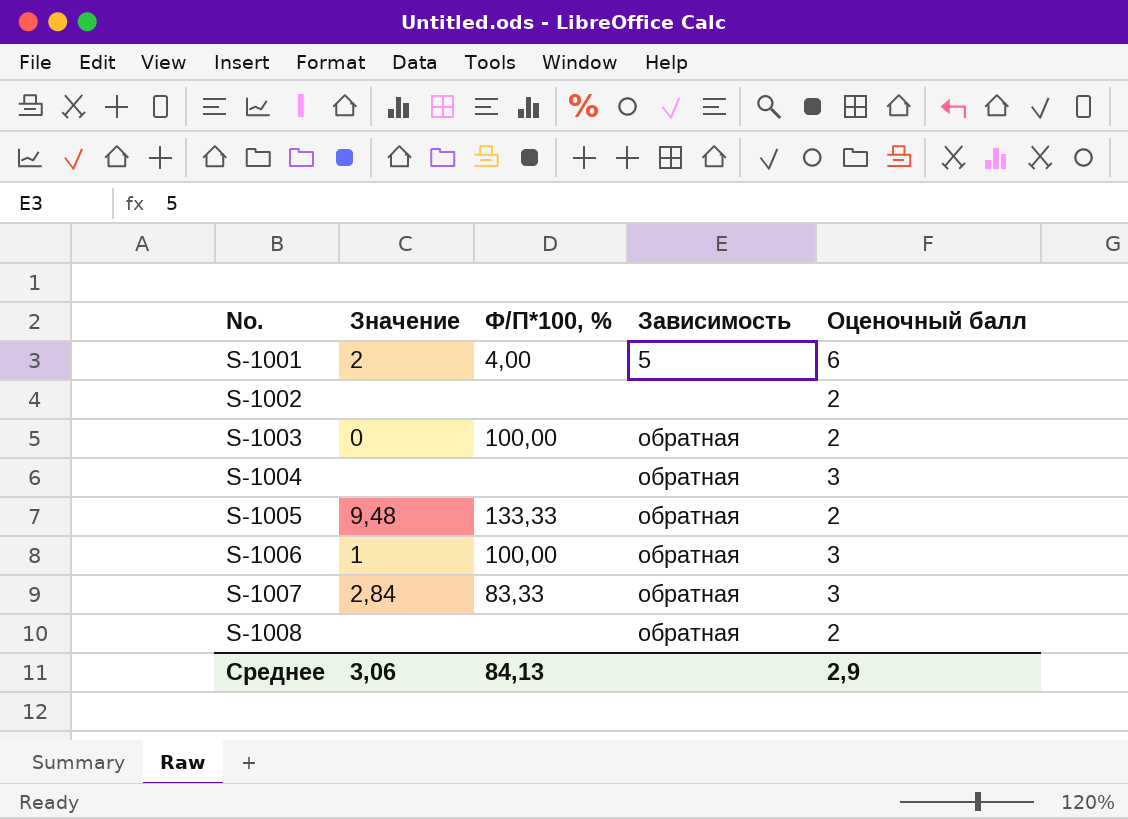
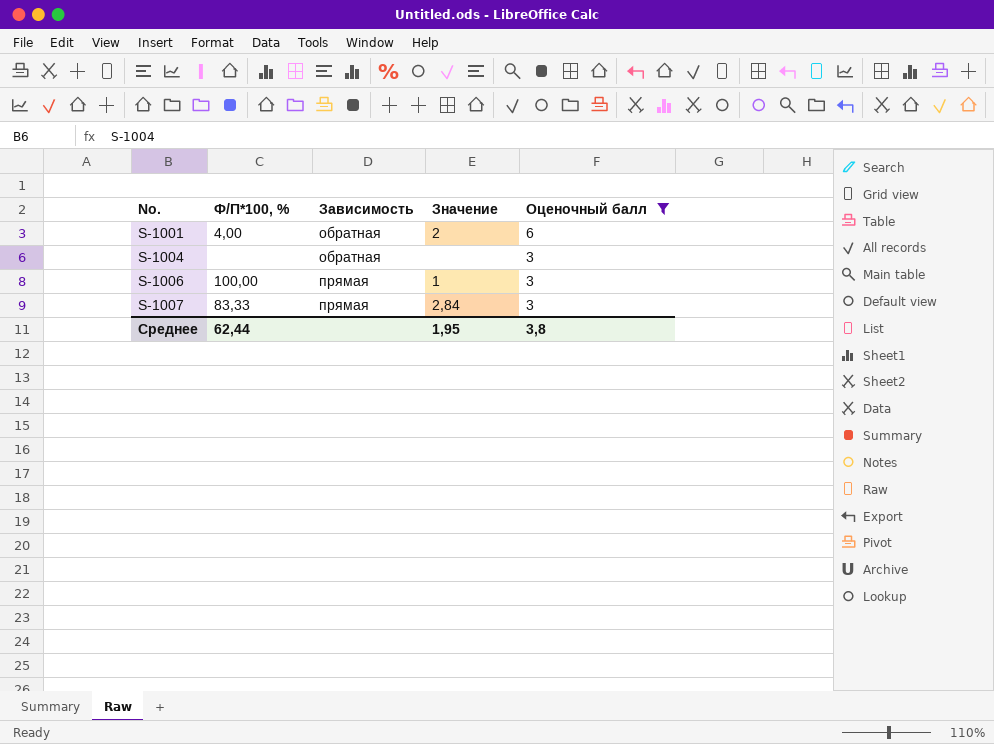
filter: none -> Оценочный балл != 2
column Значение | position: 2 -> 4
S-1001 | Зависимость: 5 -> обратная
S-1006 | Зависимость: обратная -> прямая
S-1007 | Зависимость: обратная -> прямая
Среднее | Ф/П*100, %: 84,13 -> 62,44
Среднее | Значение: 3,06 -> 1,95
Среднее | Оценочный балл: 2,9 -> 3,8

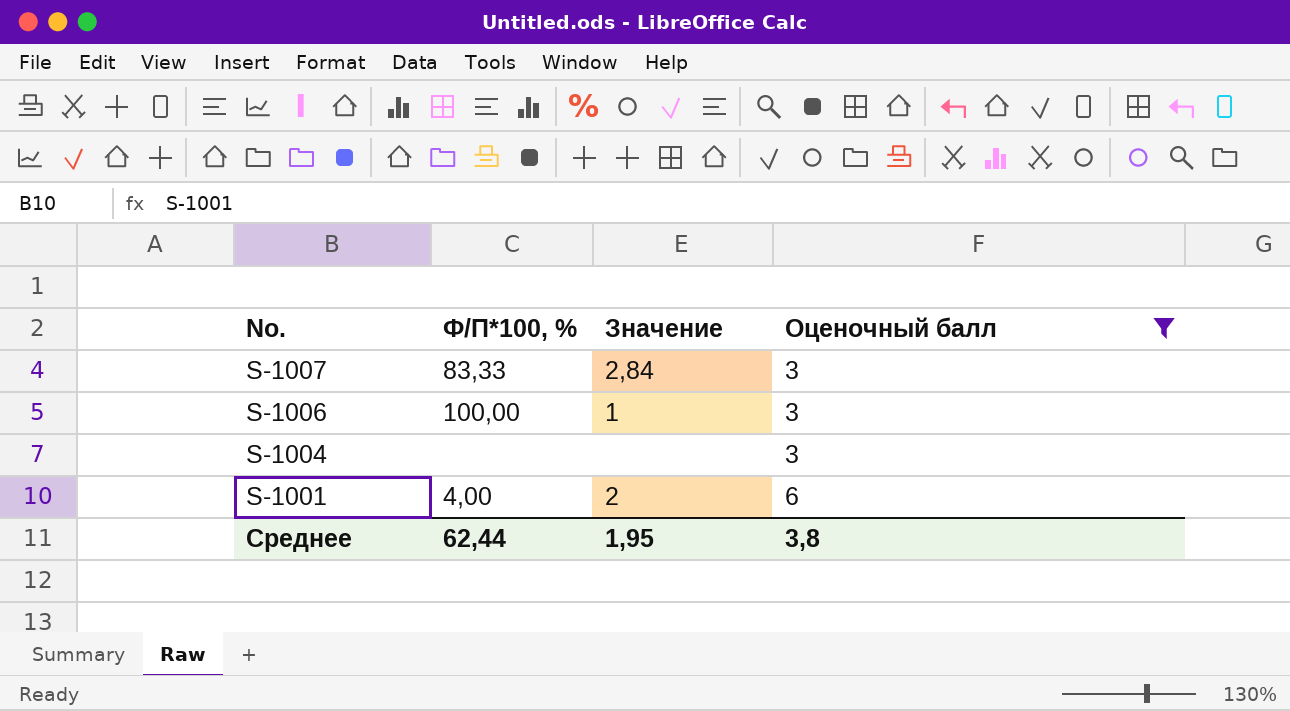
row order: No. ascending -> No. descending
column Зависимость | position: 3 -> none

